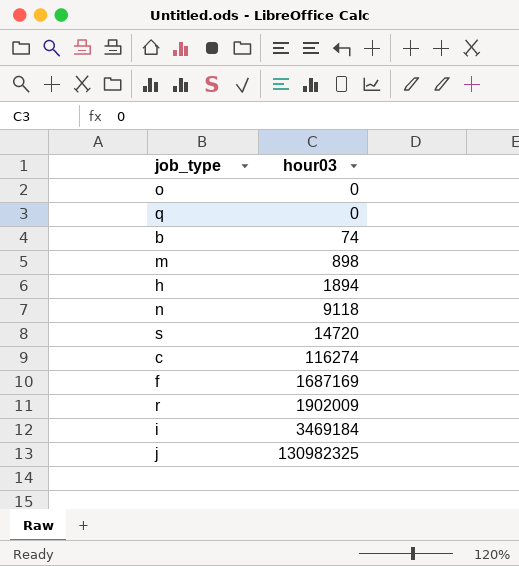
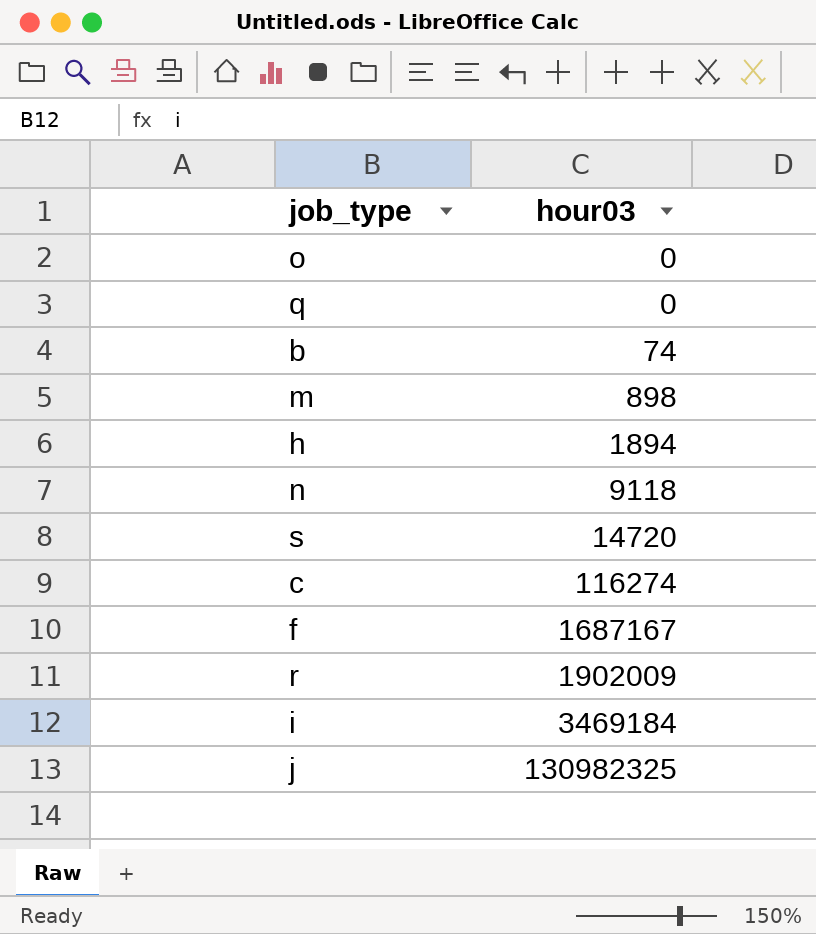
f | hour03: 1687169 -> 1687167

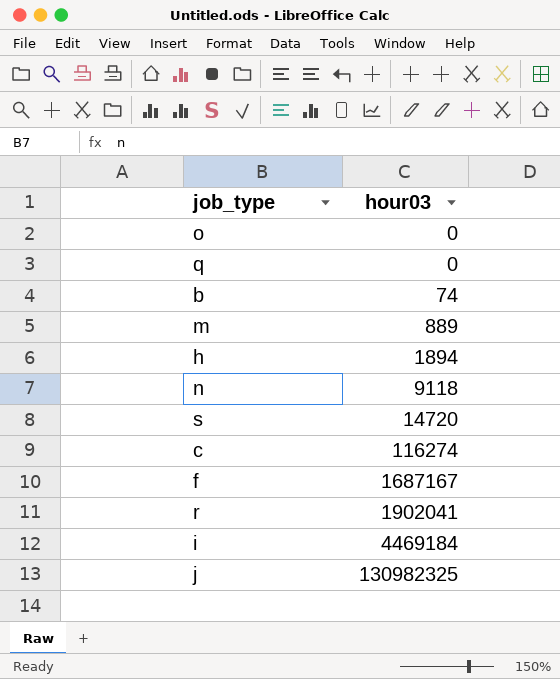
m | hour03: 898 -> 889
r | hour03: 1902009 -> 1902041
i | hour03: 3469184 -> 4469184

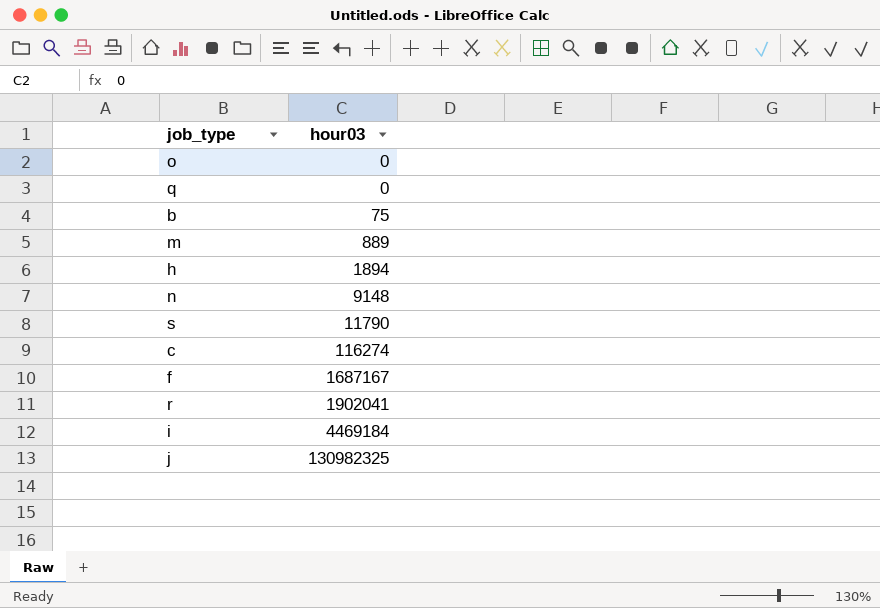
b | hour03: 74 -> 75
n | hour03: 9118 -> 9148
s | hour03: 14720 -> 11790

